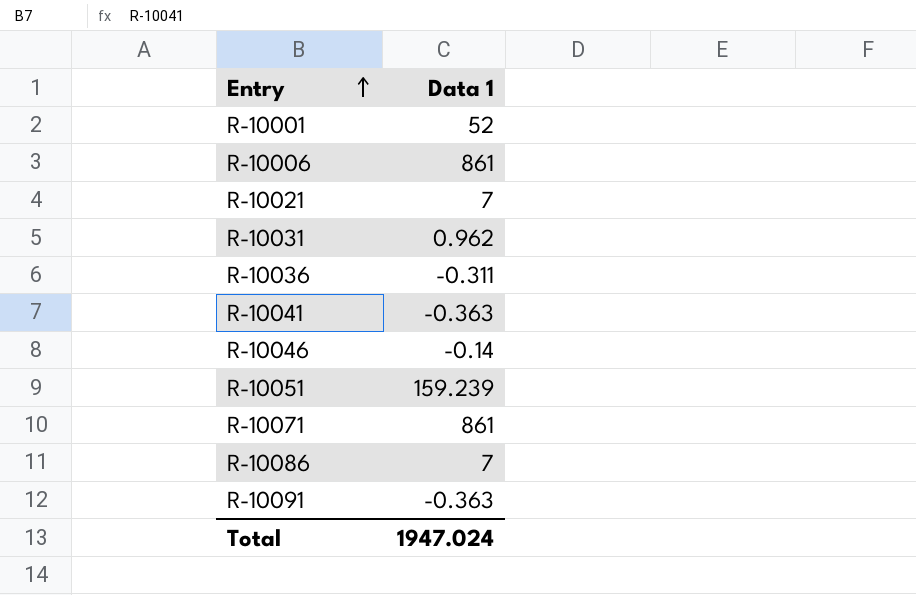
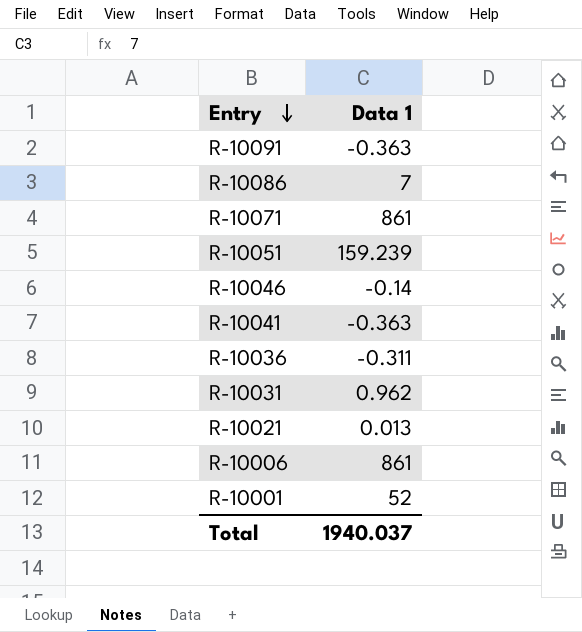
row order: Entry ascending -> Entry descending
R-10021 | Data 1: 7 -> 0.013
Total | Data 1: 1947.024 -> 1940.037

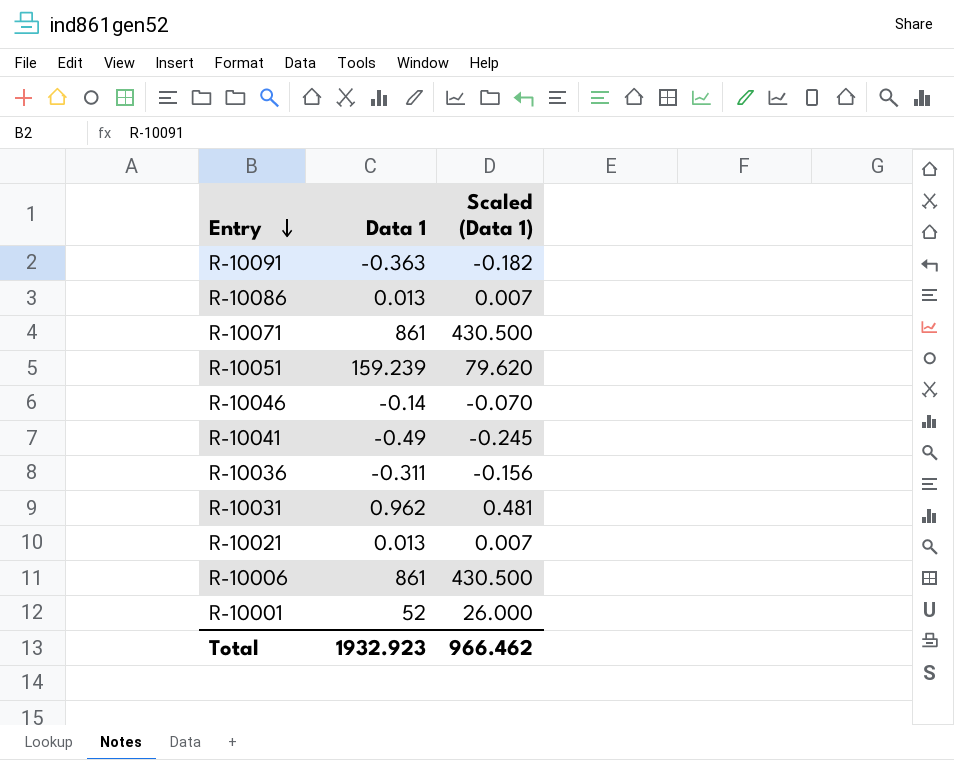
column Scaled (Data 1) | formula: none -> [Data 1] * 0.5
R-10086 | Data 1: 7 -> 0.013
R-10041 | Data 1: -0.363 -> -0.49
Total | Data 1: 1940.037 -> 1932.923

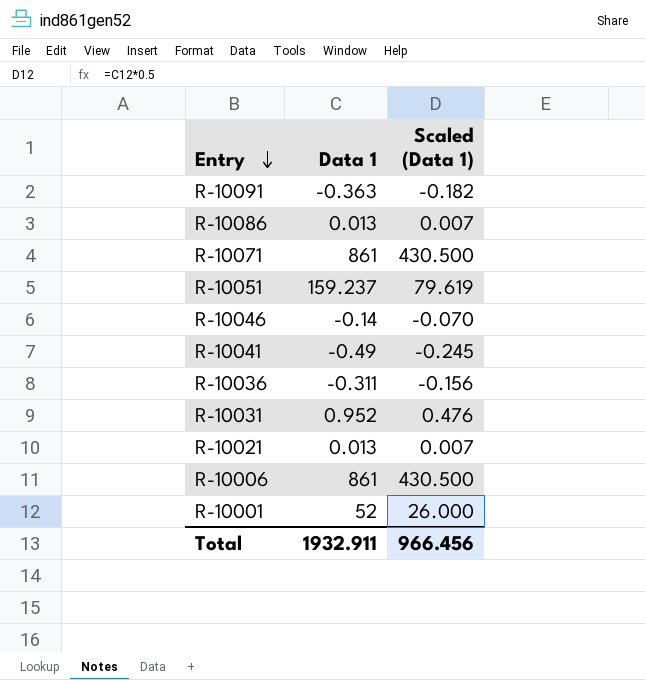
R-10051 | Data 1: 159.239 -> 159.237
R-10051 | Scaled (Data 1): 79.620 -> 79.619
R-10031 | Data 1: 0.962 -> 0.952
R-10031 | Scaled (Data 1): 0.481 -> 0.476
Total | Data 1: 1932.923 -> 1932.911
Total | Scaled (Data 1): 966.462 -> 966.456

